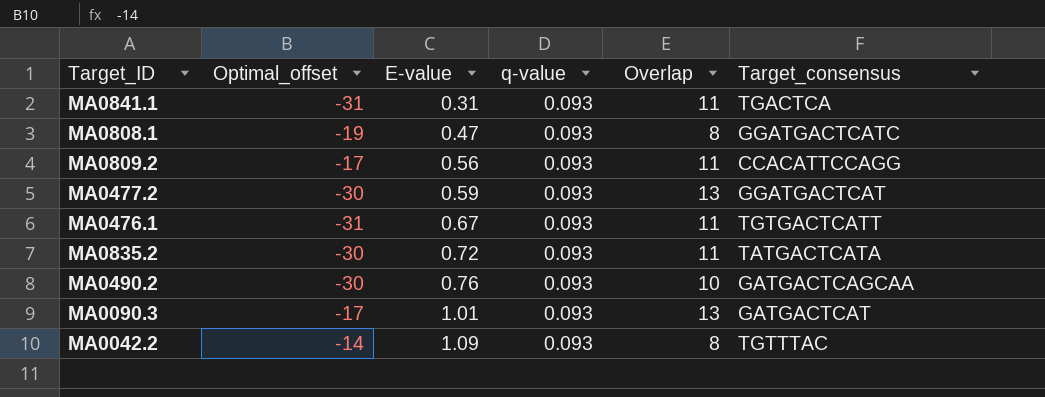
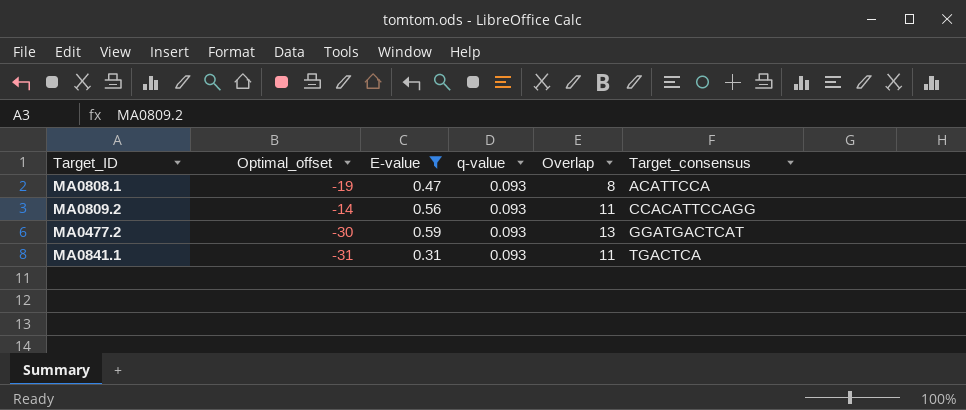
filter: none -> E-value <= 0.59
row order: E-value ascending -> Target_consensus ascending
MA0808.1 | Target_consensus: GGATGACTCATC -> ACATTCCA
MA0809.2 | Optimal_offset: -17 -> -14

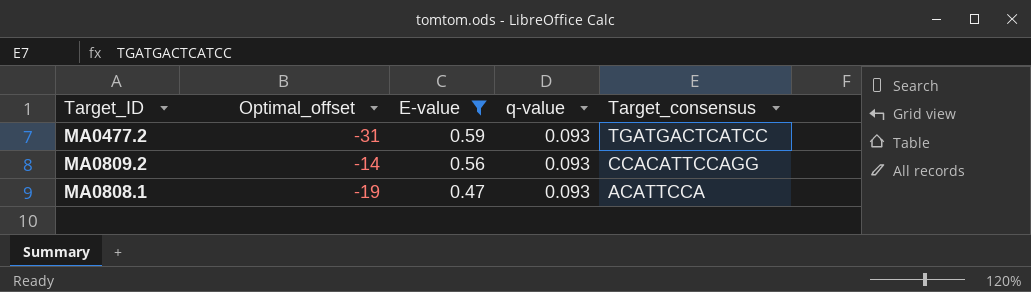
row order: Target_consensus ascending -> E-value descending
column Overlap | position: 5 -> none
row MA0841.1: -31 | 0.31 | 0.093 | 11 | TGACTCA -> none
MA0477.2 | Optimal_offset: -30 -> -31
MA0477.2 | Target_consensus: GGATGACTCAT -> TGATGACTCATCC

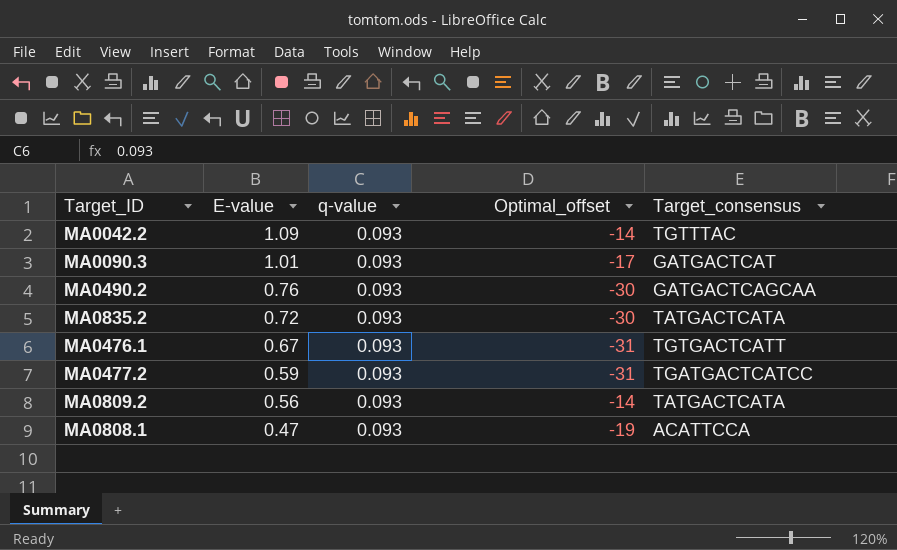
filter: E-value <= 0.59 -> none
column Optimal_offset | position: 2 -> 4
MA0809.2 | Target_consensus: CCACATTCCAGG -> TATGACTCATA

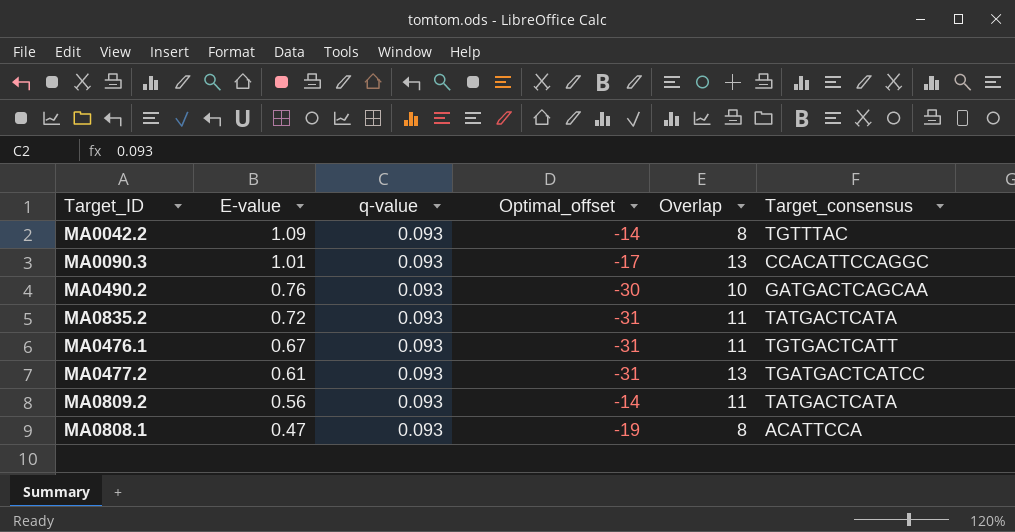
column Overlap | position: none -> 5
MA0090.3 | Target_consensus: GATGACTCAT -> CCACATTCCAGGC
MA0835.2 | Optimal_offset: -30 -> -31
MA0477.2 | E-value: 0.59 -> 0.61

